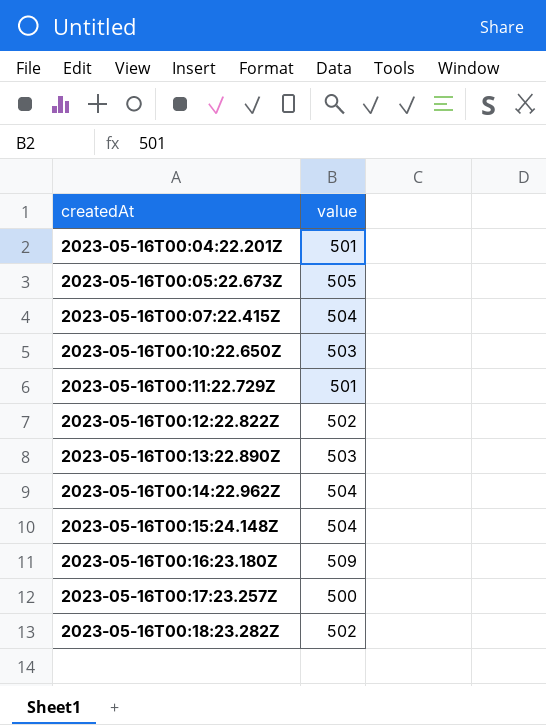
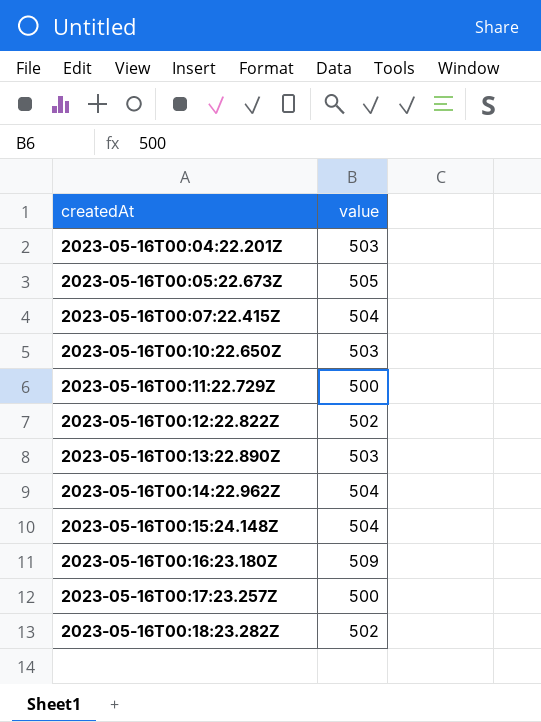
2023-05-16T00:04:22.201Z | value: 501 -> 503
2023-05-16T00:11:22.729Z | value: 501 -> 500

